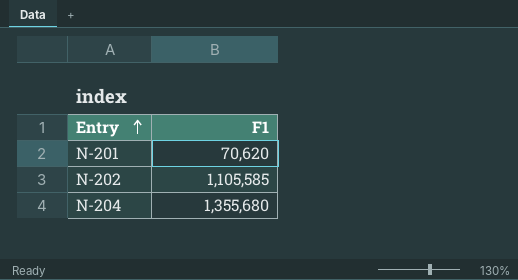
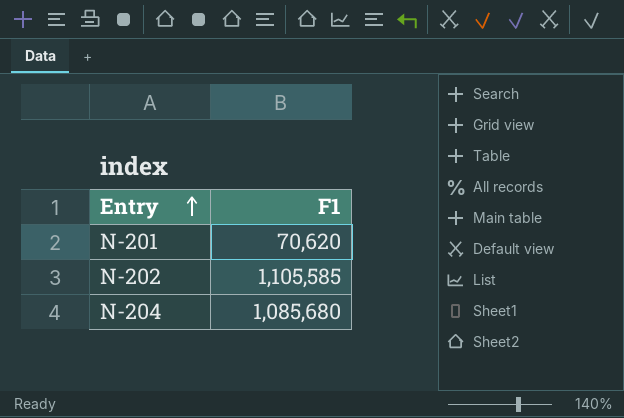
N-204 | F1: 1,355,680 -> 1,085,680

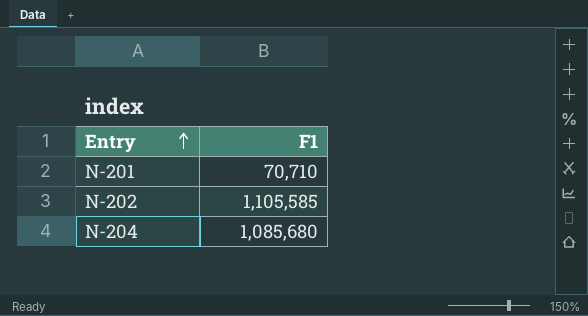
N-201 | F1: 70,620 -> 70,710

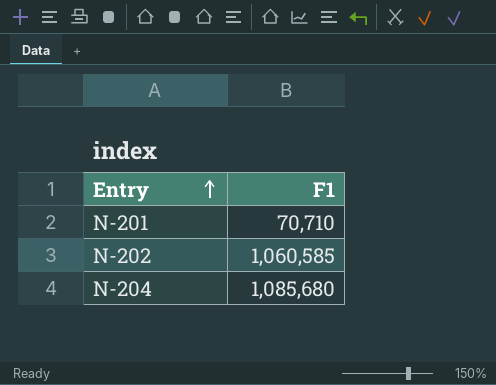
N-202 | F1: 1,105,585 -> 1,060,585

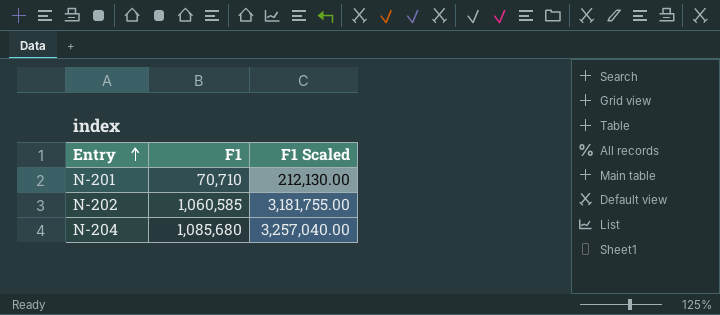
column F1 Scaled | formula: none -> [F1] * 3

